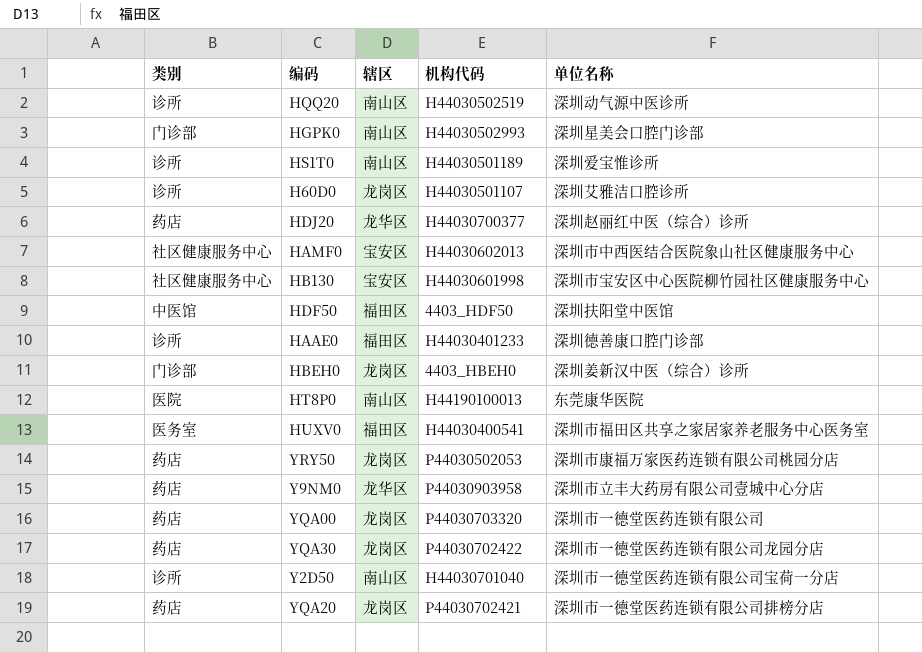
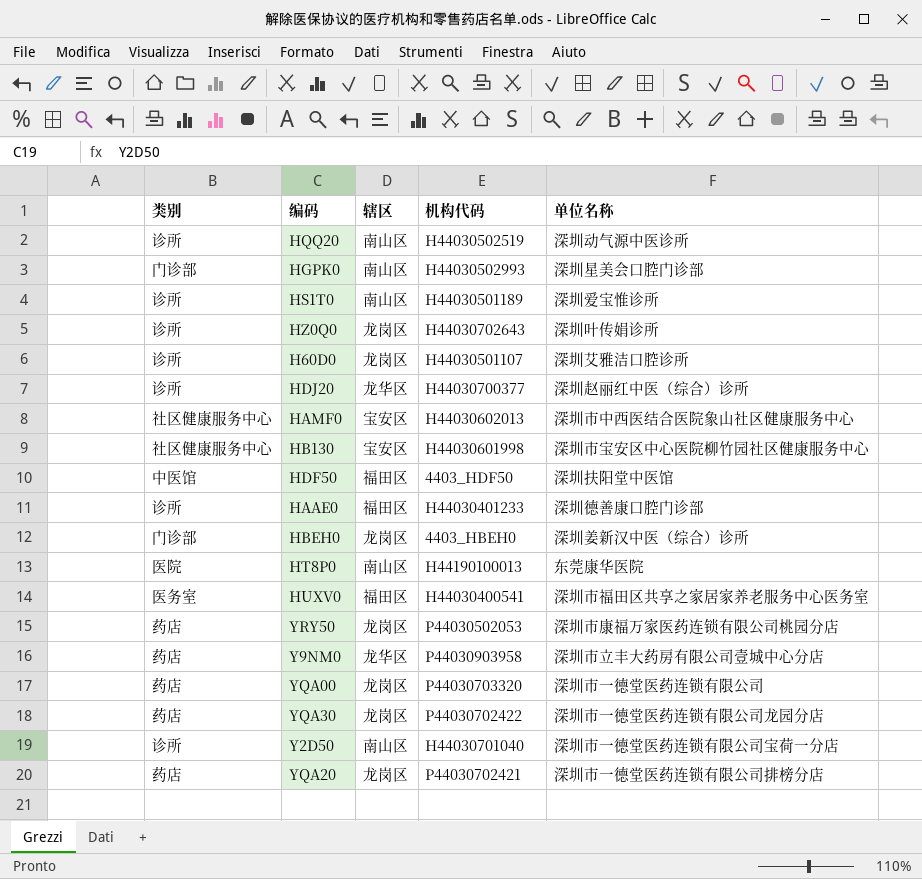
row HZ0Q0: none -> 诊所 | 龙岗区 | H44030702643 | 深圳叶传娟诊所
HDJ20 | 类别: 药店 -> 诊所

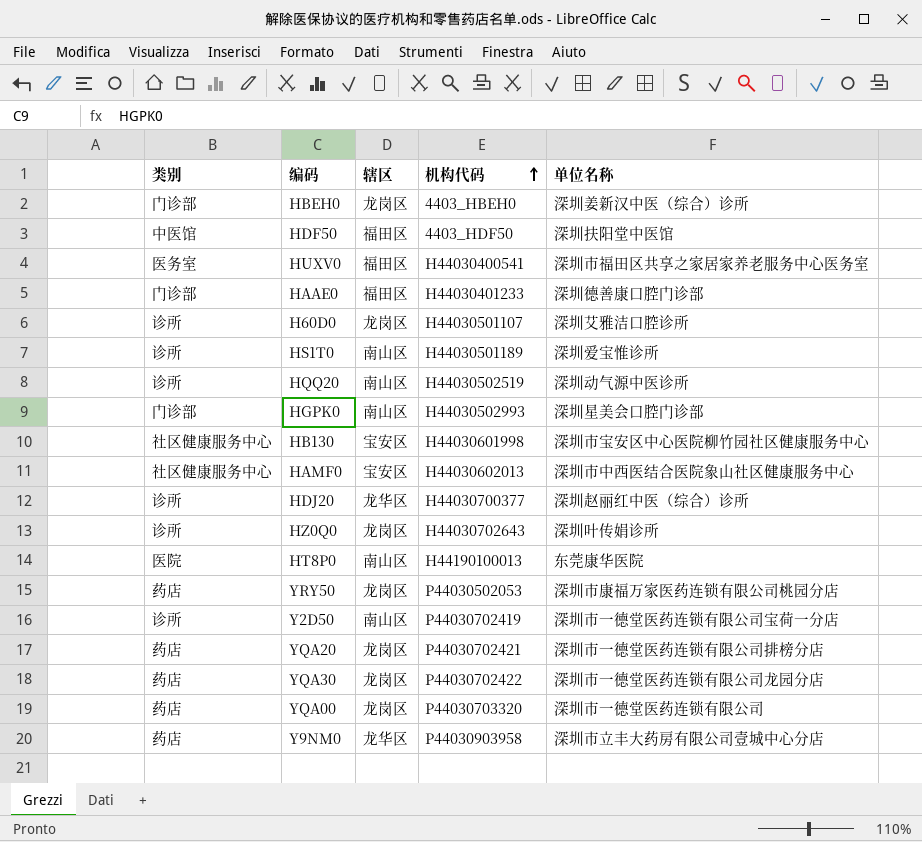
row order: none -> 机构代码 ascending
HAAE0 | 类别: 诊所 -> 门诊部
Y2D50 | 机构代码: H44030701040 -> P44030702419

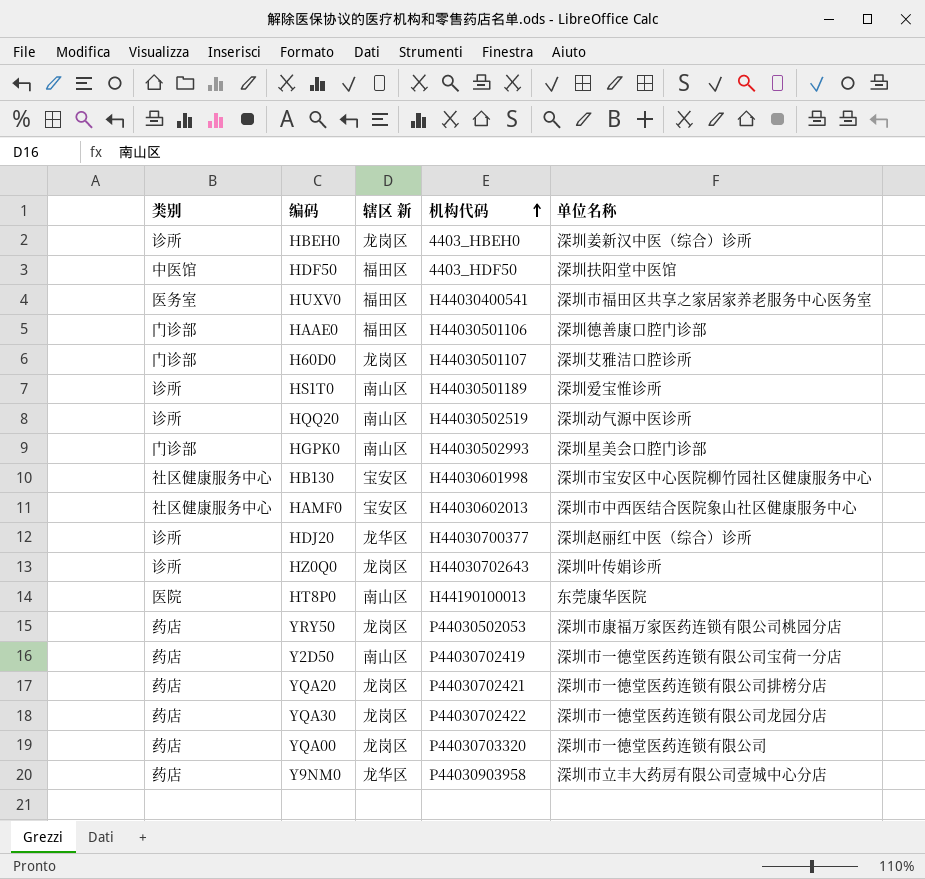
column name: 辖区 -> 辖区 新
HBEH0 | 类别: 门诊部 -> 诊所
HAAE0 | 机构代码: H44030401233 -> H44030501106
H60D0 | 类别: 诊所 -> 门诊部
Y2D50 | 类别: 诊所 -> 药店

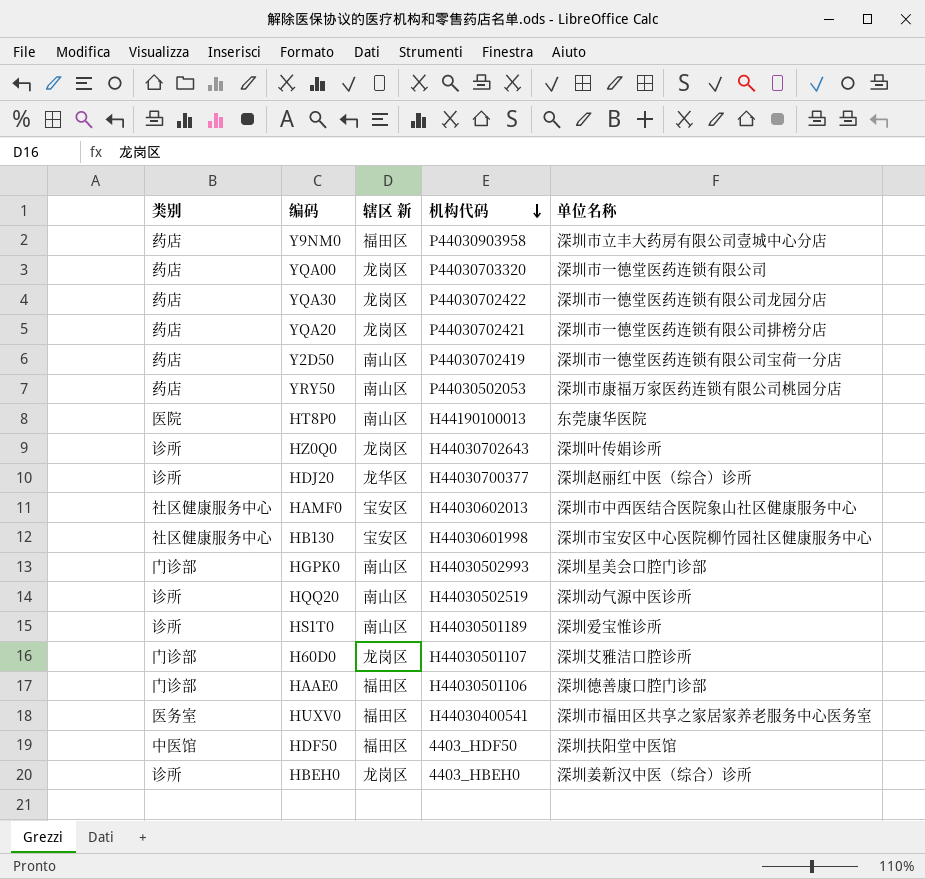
row order: 机构代码 ascending -> 机构代码 descending
Y9NM0 | 辖区 新: 龙华区 -> 福田区
YRY50 | 辖区 新: 龙岗区 -> 南山区

